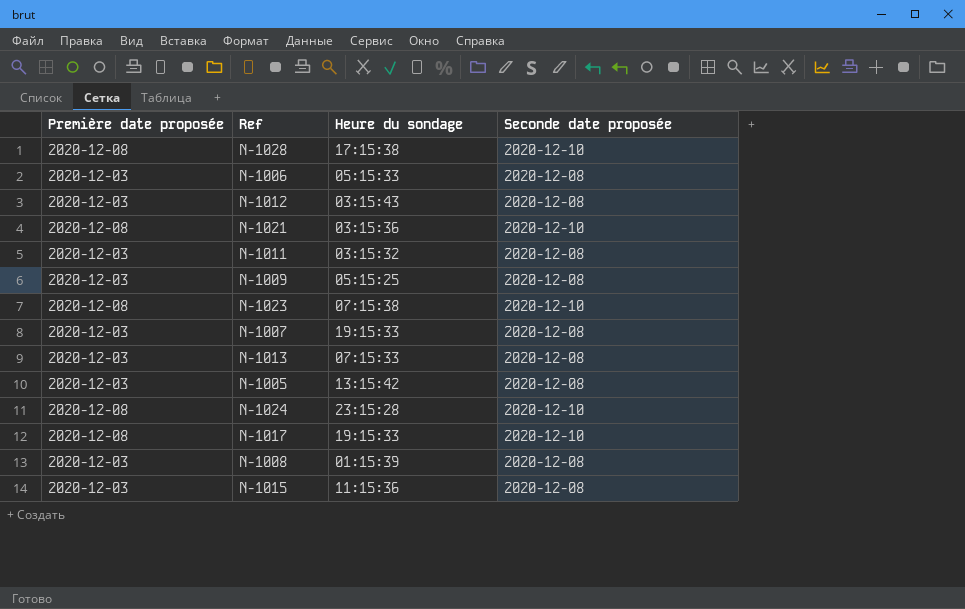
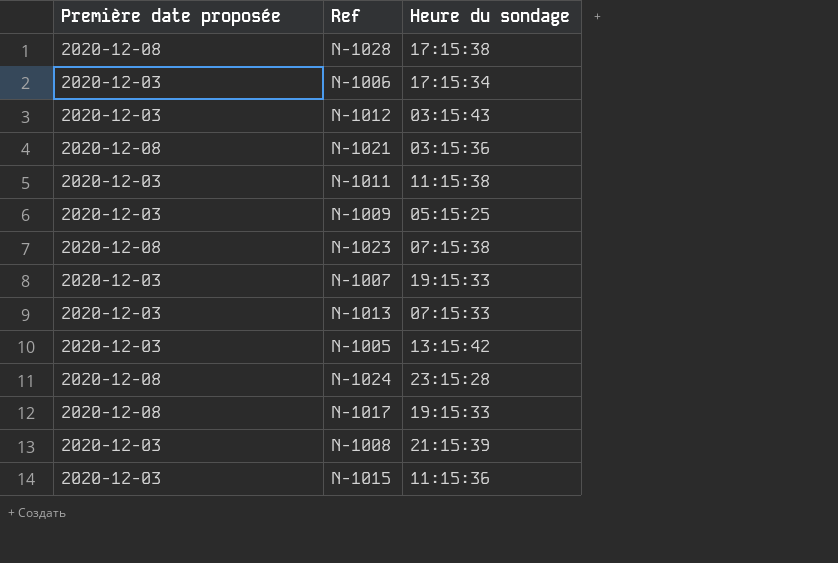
column Seconde date proposée | position: 4 -> none
N-1006 | Heure du sondage: 05:15:33 -> 17:15:34
N-1011 | Heure du sondage: 03:15:32 -> 11:15:38
N-1008 | Heure du sondage: 01:15:39 -> 21:15:39

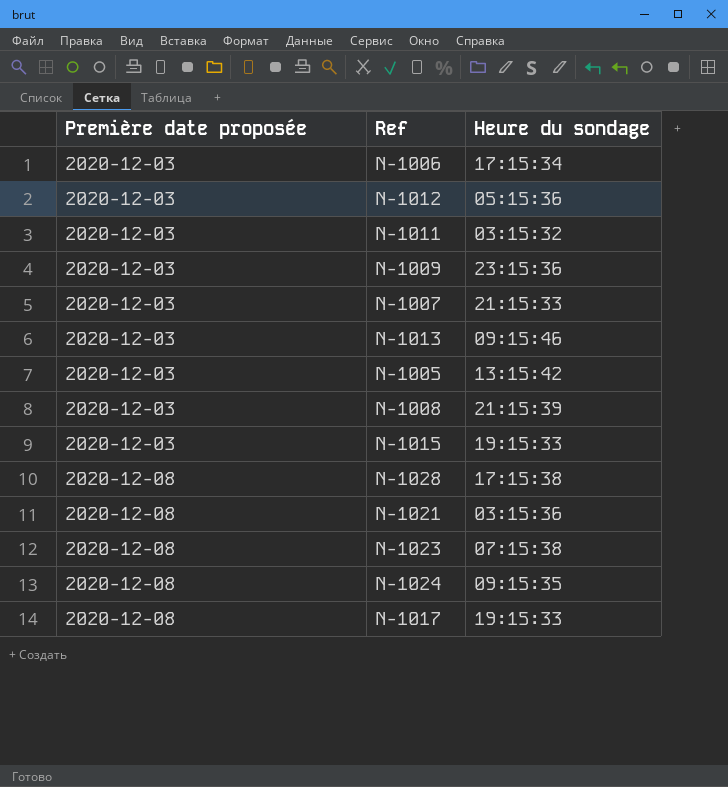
row order: none -> Première date proposée ascending
N-1012 | Heure du sondage: 03:15:43 -> 05:15:36
N-1011 | Heure du sondage: 11:15:38 -> 03:15:32
N-1009 | Heure du sondage: 05:15:25 -> 23:15:36
N-1007 | Heure du sondage: 19:15:33 -> 21:15:33
N-1013 | Heure du sondage: 07:15:33 -> 09:15:46
N-1015 | Heure du sondage: 11:15:36 -> 19:15:33
N-1024 | Heure du sondage: 23:15:28 -> 09:15:35

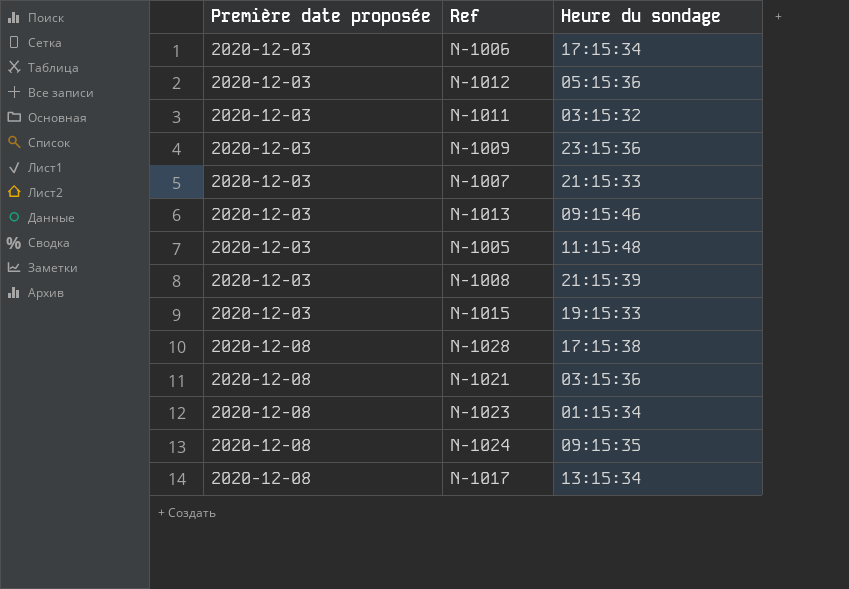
N-1005 | Heure du sondage: 13:15:42 -> 11:15:48
N-1023 | Heure du sondage: 07:15:38 -> 01:15:34
N-1017 | Heure du sondage: 19:15:33 -> 13:15:34

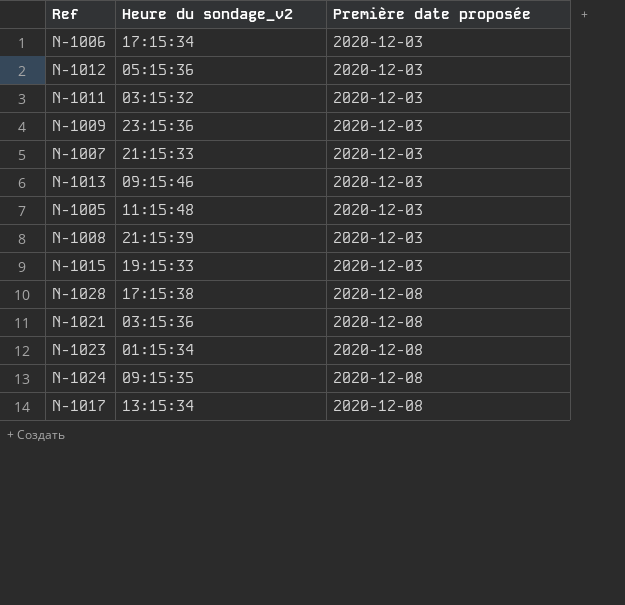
column name: Heure du sondage -> Heure du sondage_v2
column Première date proposée | position: 1 -> 3

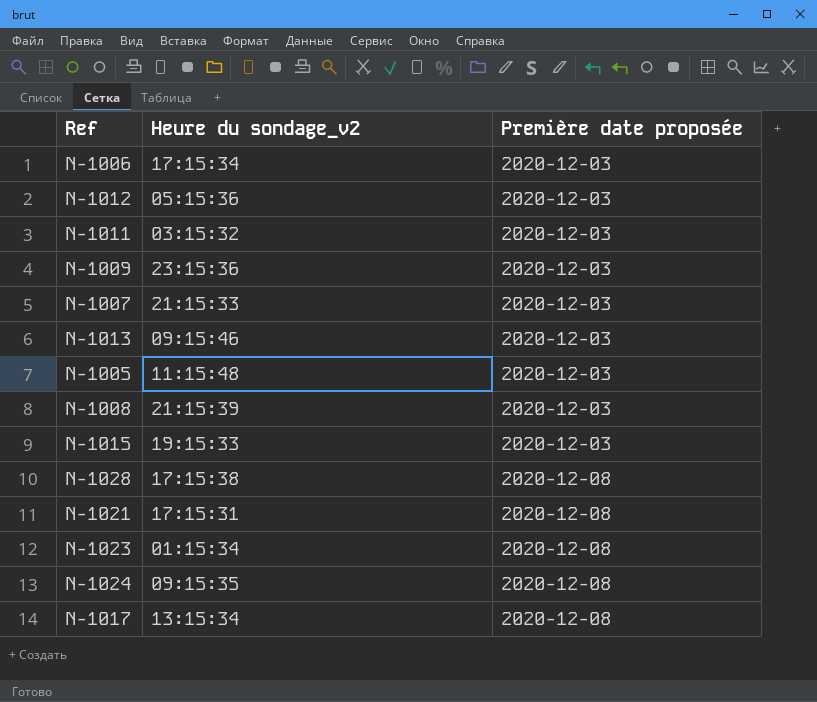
N-1021 | Heure du sondage_v2: 03:15:36 -> 17:15:31

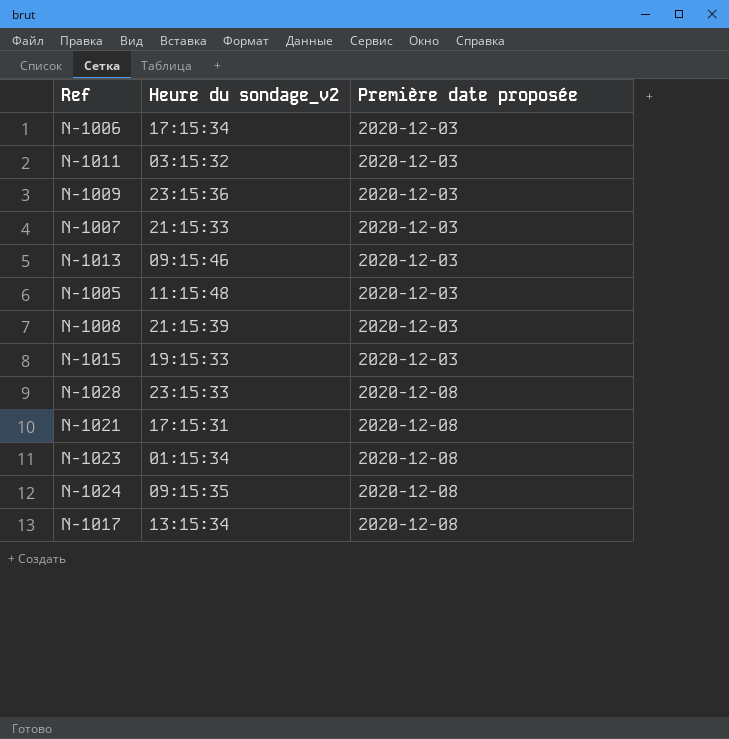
row N-1012: 05:15:36 | 2020-12-03 -> none
N-1028 | Heure du sondage_v2: 17:15:38 -> 23:15:33

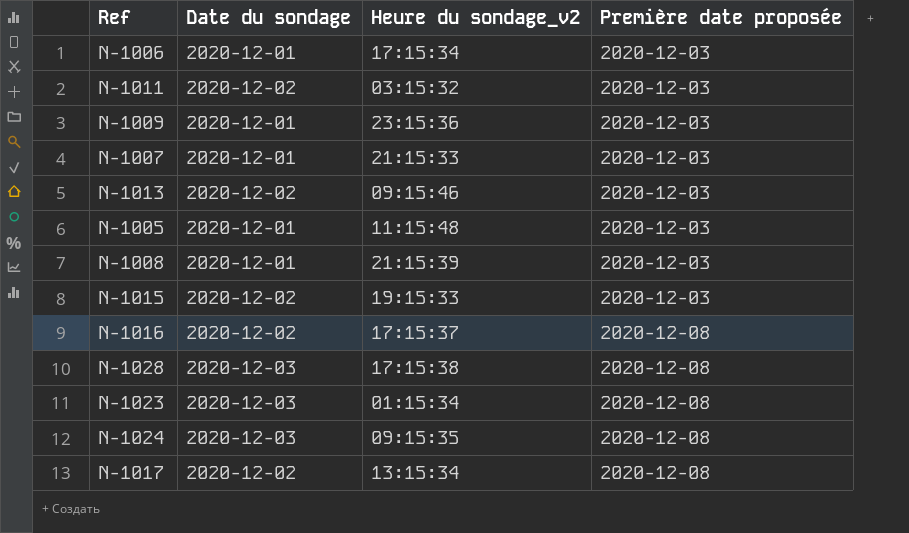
column Date du sondage | position: none -> 2
row N-1021: 17:15:31 | 2020-12-08 -> none
row N-1016: none -> 2020-12-02 | 17:15:37 | 2020-12-08
N-1028 | Heure du sondage_v2: 23:15:33 -> 17:15:38

